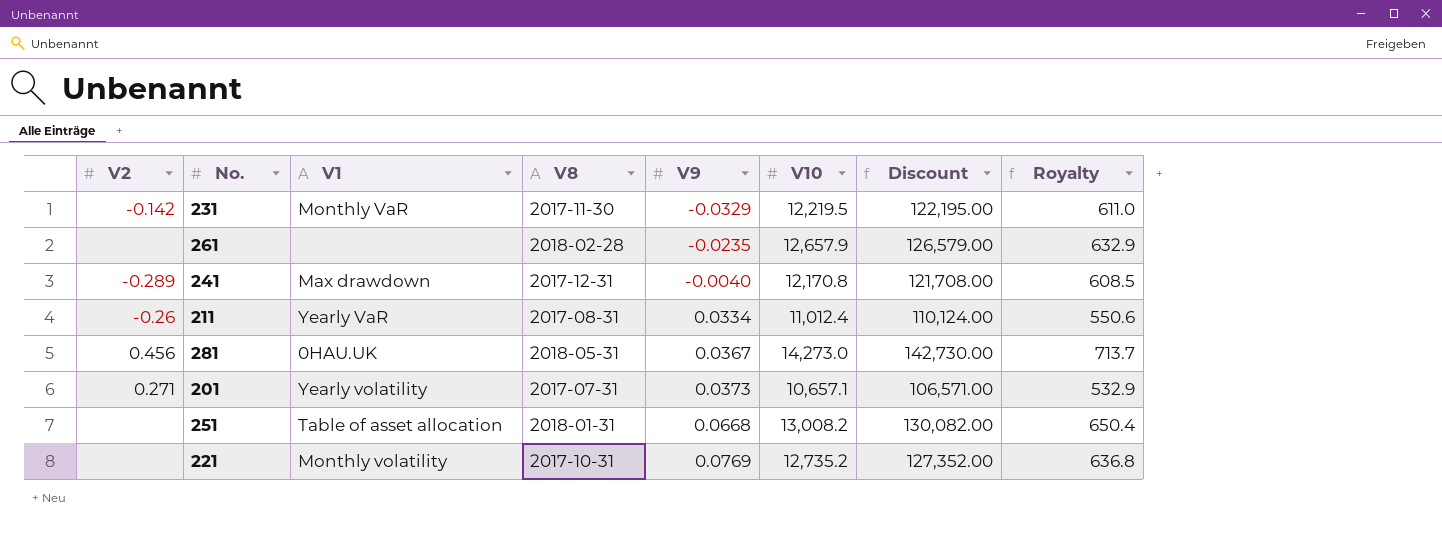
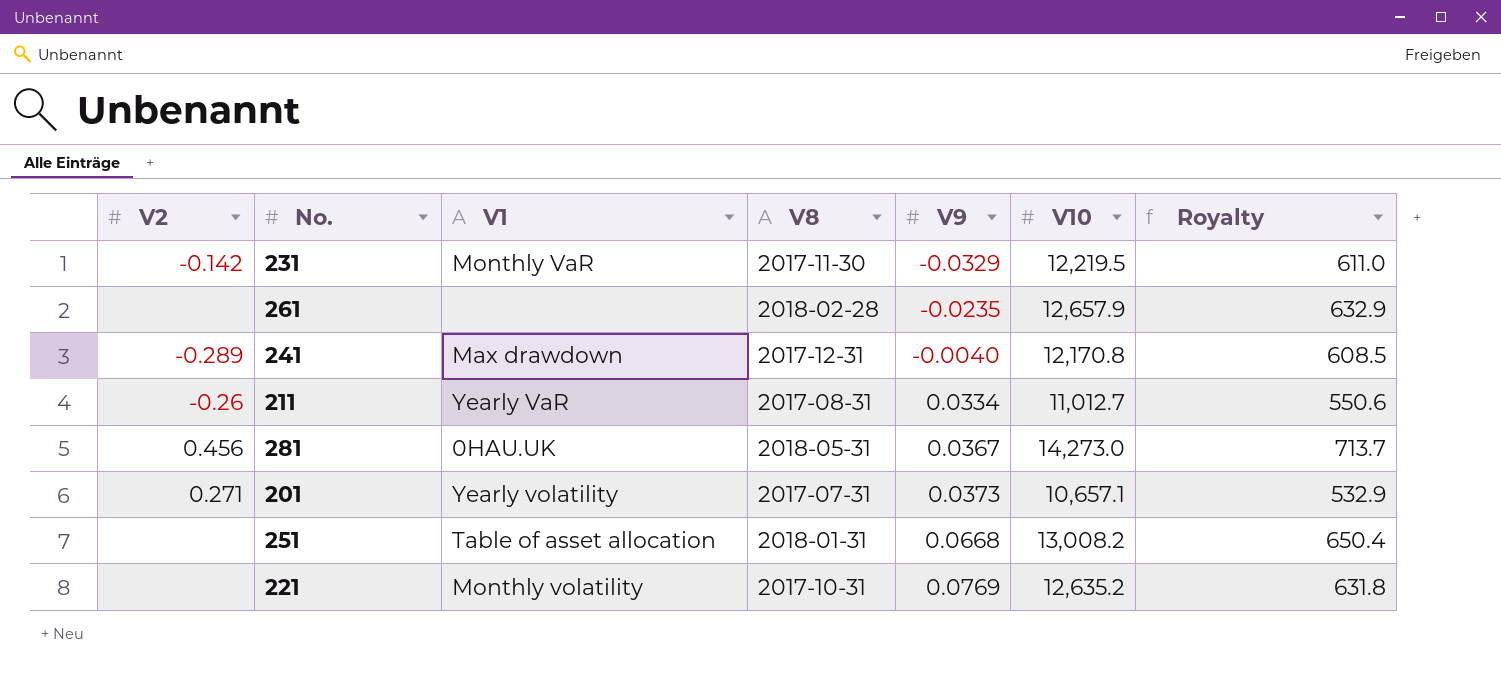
column Discount | formula: [V10] * 10 -> none
211 | V10: 11,012.4 -> 11,012.7
221 | V10: 12,735.2 -> 12,635.2
221 | Royalty: 636.8 -> 631.8

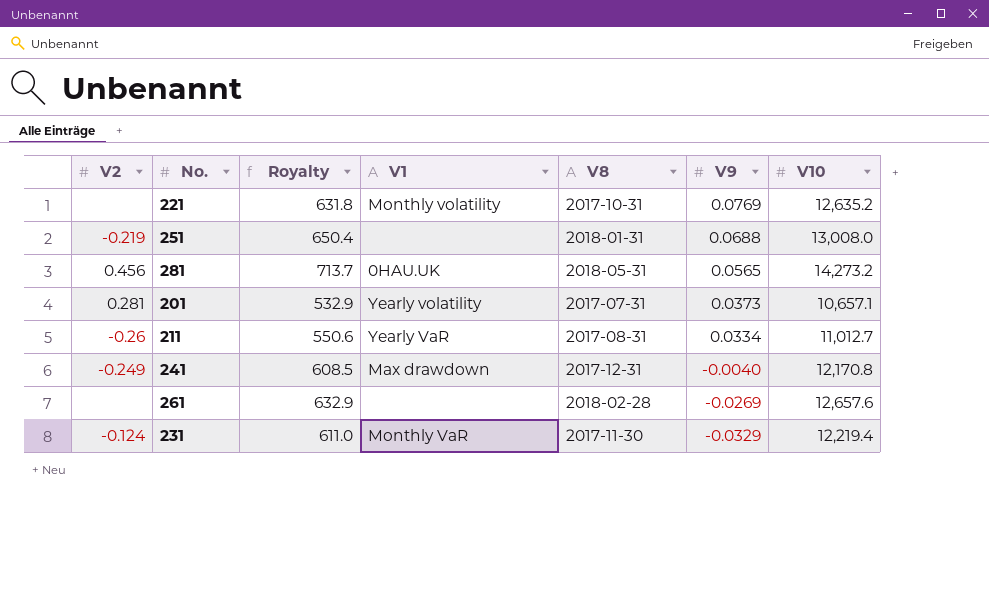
row order: V9 ascending -> V9 descending
column Royalty | position: 7 -> 3
251 | V2: none -> -0.219
251 | V1: Table of asset allocation -> none
251 | V9: 0.0668 -> 0.0688
251 | V10: 13,008.2 -> 13,008.0
281 | V9: 0.0367 -> 0.0565
281 | V10: 14,273.0 -> 14,273.2
201 | V2: 0.271 -> 0.281
241 | V2: -0.289 -> -0.249
261 | V9: -0.0235 -> -0.0269
261 | V10: 12,657.9 -> 12,657.6
231 | V2: -0.142 -> -0.124
231 | V10: 12,219.5 -> 12,219.4

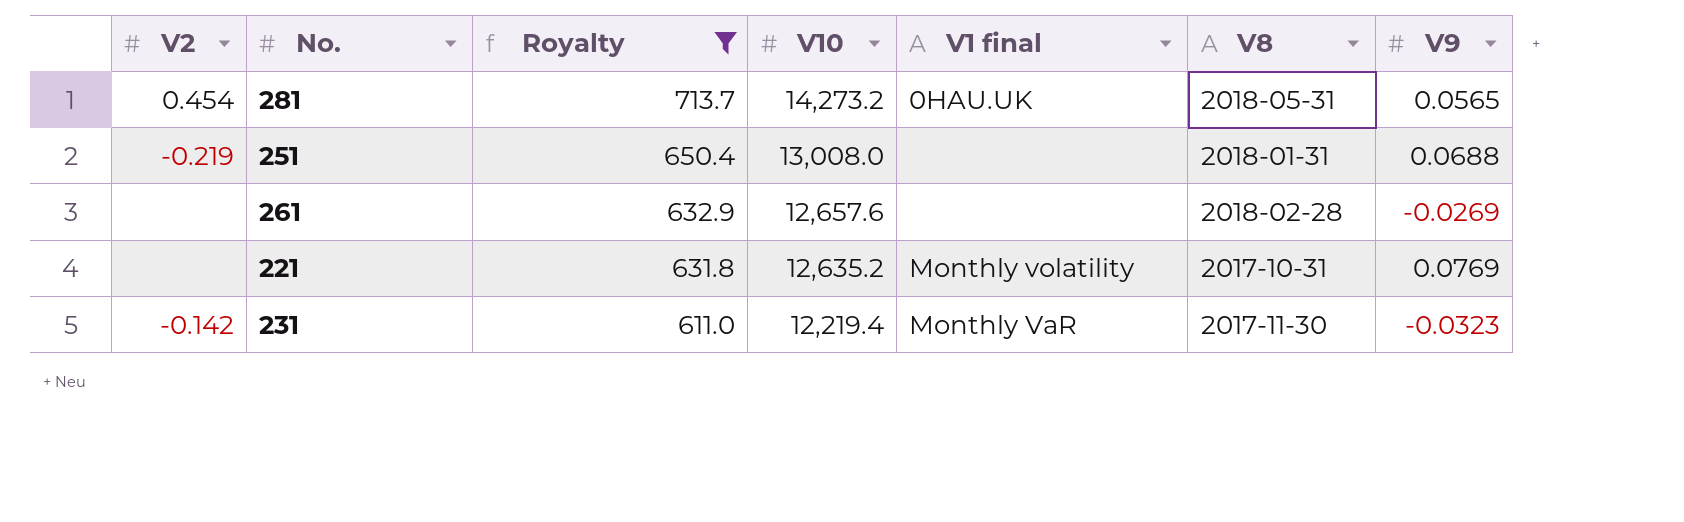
filter: none -> Royalty >= 611.0
row order: V9 descending -> Royalty descending
column V10 | position: 7 -> 4
column name: V1 -> V1 final
281 | V2: 0.456 -> 0.454
231 | V2: -0.124 -> -0.142
231 | V9: -0.0329 -> -0.0323

